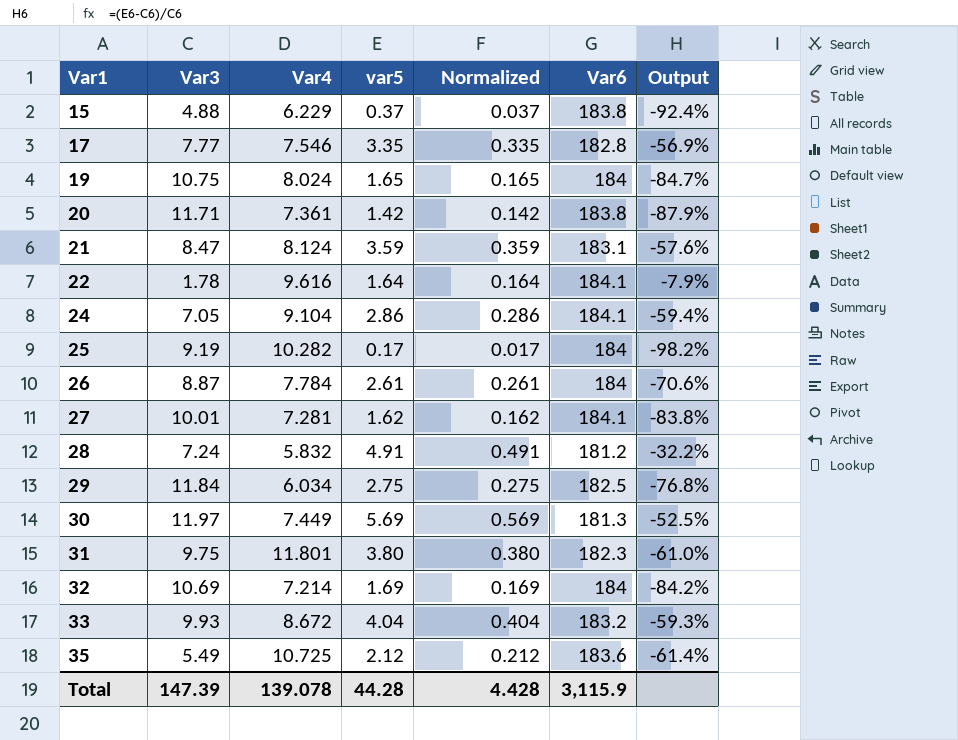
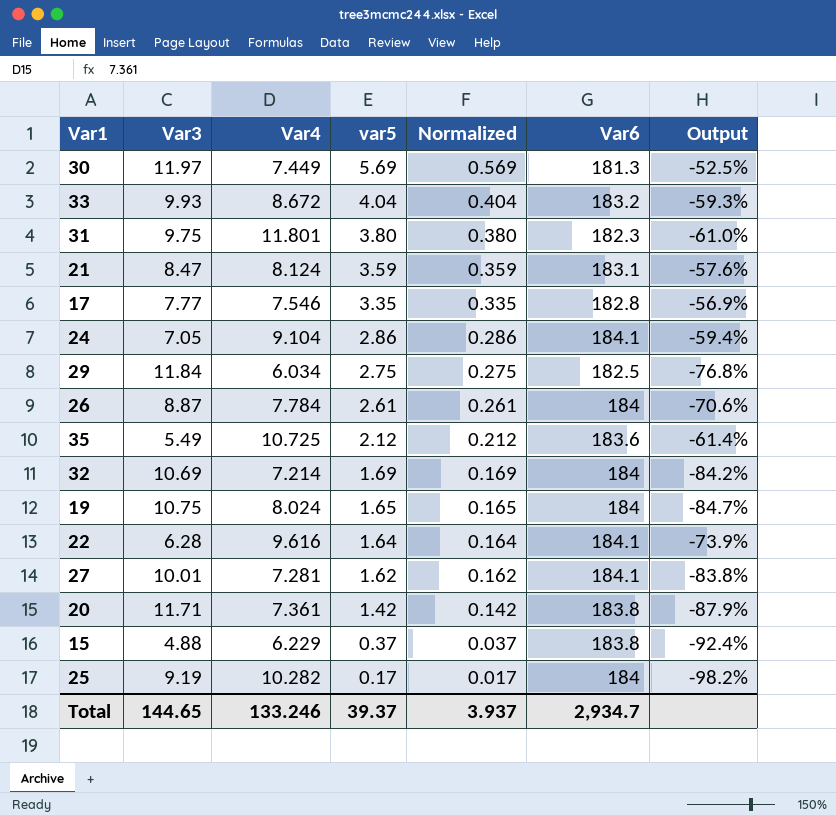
row order: Var1 ascending -> var5 descending
row 28: 7.24 | 5.832 | 4.91 | 0.491 | 181.2 | -32.2% -> none
22 | Var3: 1.78 -> 6.28
22 | Output: -7.9% -> -73.9%
Total | Var3: 147.39 -> 144.65
Total | Var4: 139.078 -> 133.246
Total | var5: 44.28 -> 39.37
Total | Normalized: 4.428 -> 3.937
Total | Var6: 3,115.9 -> 2,934.7

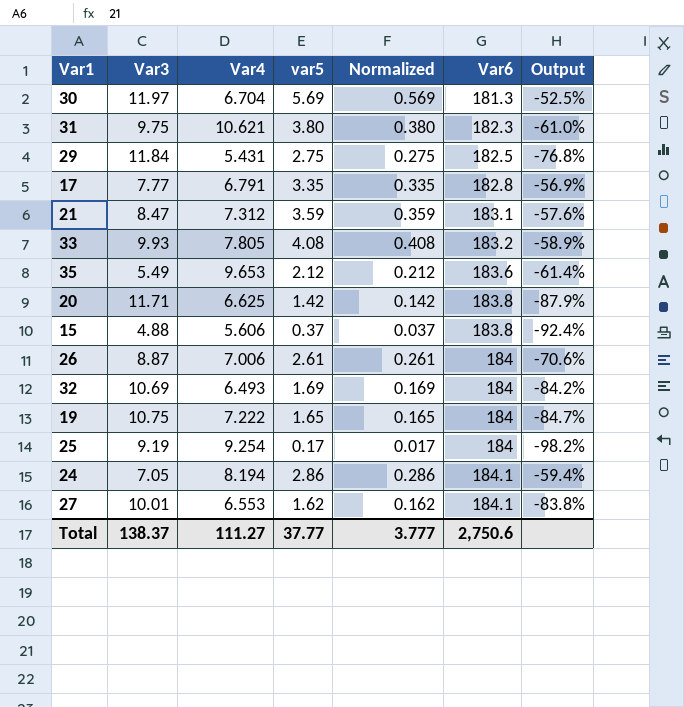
row order: var5 descending -> Var6 ascending
row 22: 6.28 | 9.616 | 1.64 | 0.164 | 184.1 | -73.9% -> none
30 | Var4: 7.449 -> 6.704
31 | Var4: 11.801 -> 10.621
29 | Var4: 6.034 -> 5.431
17 | Var4: 7.546 -> 6.791
21 | Var4: 8.124 -> 7.312
33 | Var4: 8.672 -> 7.805
33 | var5: 4.04 -> 4.08
33 | Normalized: 0.404 -> 0.408
33 | Output: -59.3% -> -58.9%
35 | Var4: 10.725 -> 9.653
20 | Var4: 7.361 -> 6.625
15 | Var4: 6.229 -> 5.606
26 | Var4: 7.784 -> 7.006
32 | Var4: 7.214 -> 6.493
19 | Var4: 8.024 -> 7.222
25 | Var4: 10.282 -> 9.254
24 | Var4: 9.104 -> 8.194
27 | Var4: 7.281 -> 6.553
Total | Var3: 144.65 -> 138.37
Total | Var4: 133.246 -> 111.27
Total | var5: 39.37 -> 37.77
Total | Normalized: 3.937 -> 3.777
Total | Var6: 2,934.7 -> 2,750.6

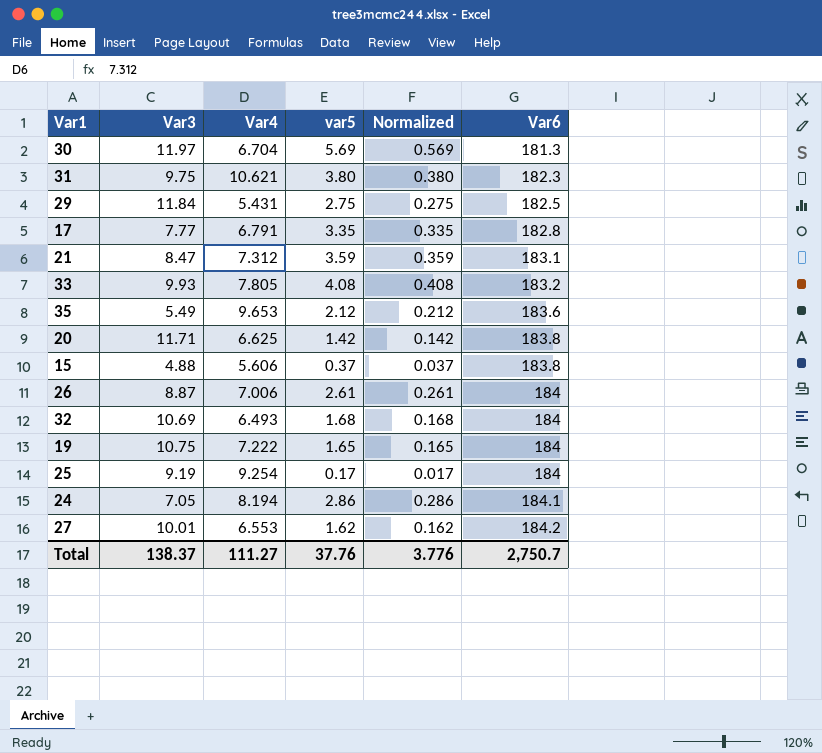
column Output | formula: ([var5] - [Var3]) / [Var3] -> none
32 | var5: 1.69 -> 1.68
32 | Normalized: 0.169 -> 0.168
27 | Var6: 184.1 -> 184.2
Total | var5: 37.77 -> 37.76
Total | Normalized: 3.777 -> 3.776
Total | Var6: 2,750.6 -> 2,750.7

